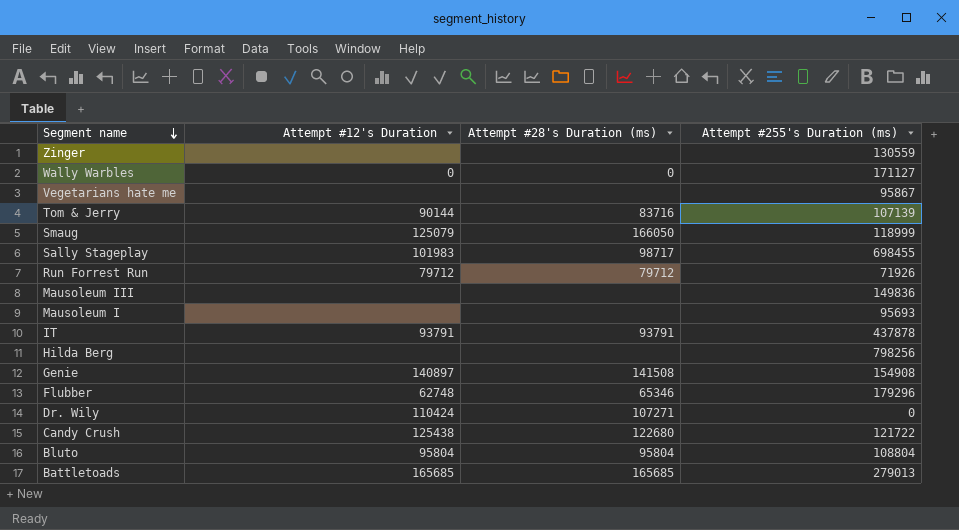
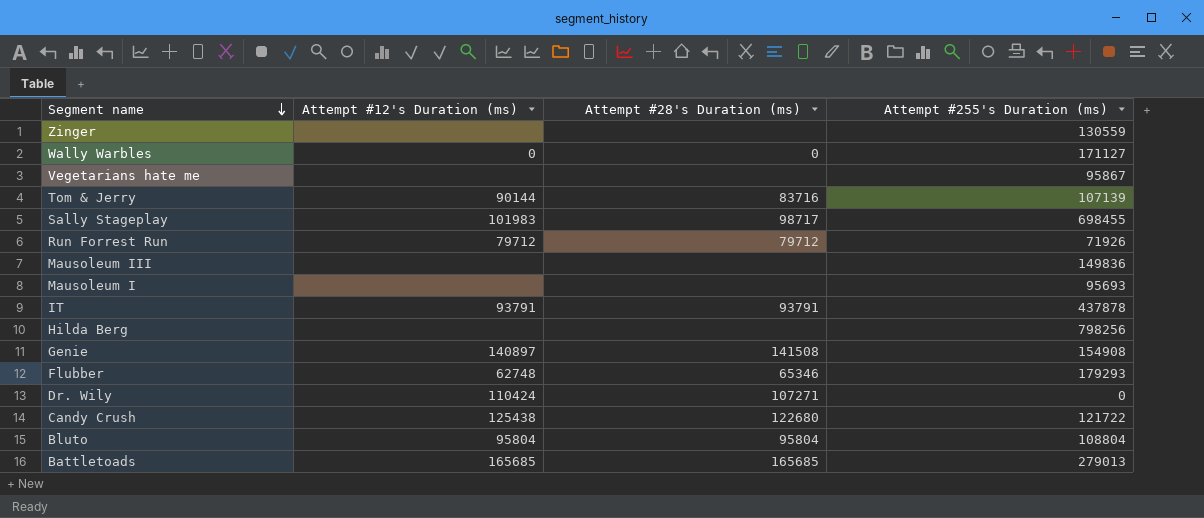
column name: Attempt #12's Duration -> Attempt #12's Duration (ms)
row Smaug: 125079 | 166050 | 118999 -> none
Flubber | Attempt #255's Duration (ms): 179296 -> 179293

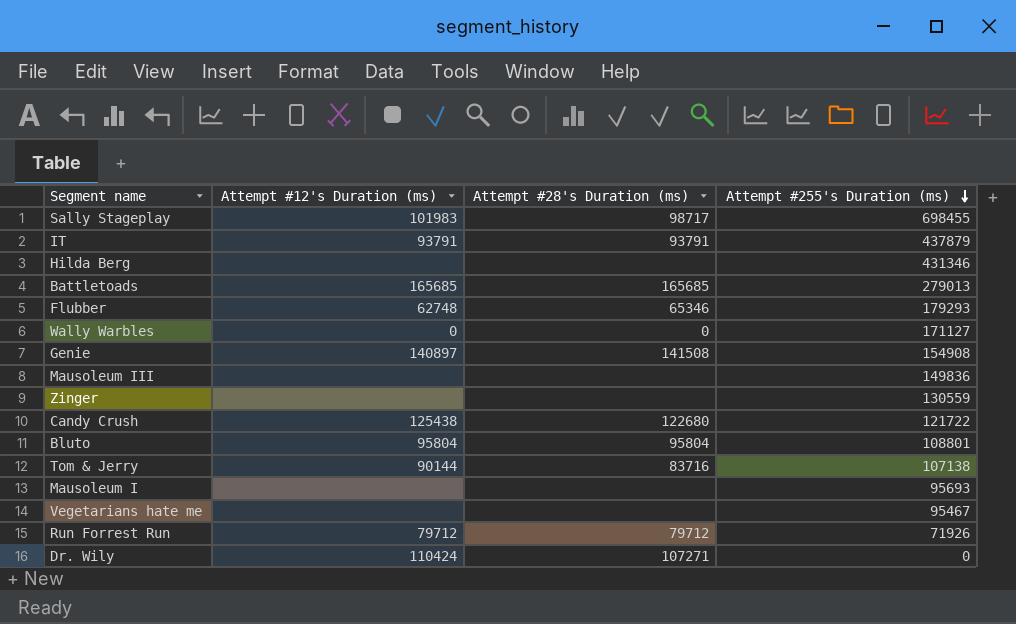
row order: Segment name descending -> Attempt #255's Duration (ms) descending
IT | Attempt #255's Duration (ms): 437878 -> 437879
Hilda Berg | Attempt #255's Duration (ms): 798256 -> 431346
Bluto | Attempt #255's Duration (ms): 108804 -> 108801
Tom & Jerry | Attempt #255's Duration (ms): 107139 -> 107138
Vegetarians hate me | Attempt #255's Duration (ms): 95867 -> 95467

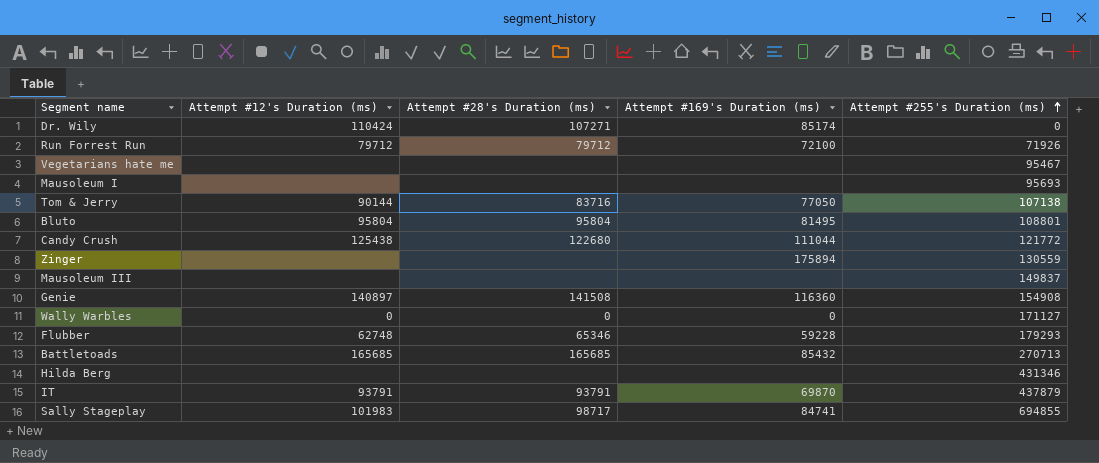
row order: Attempt #255's Duration (ms) descending -> Attempt #255's Duration (ms) ascending
column Attempt #169's Duration (ms) | position: none -> 4
Candy Crush | Attempt #255's Duration (ms): 121722 -> 121772
Mausoleum III | Attempt #255's Duration (ms): 149836 -> 149837
Battletoads | Attempt #255's Duration (ms): 279013 -> 270713
Sally Stageplay | Attempt #255's Duration (ms): 698455 -> 694855

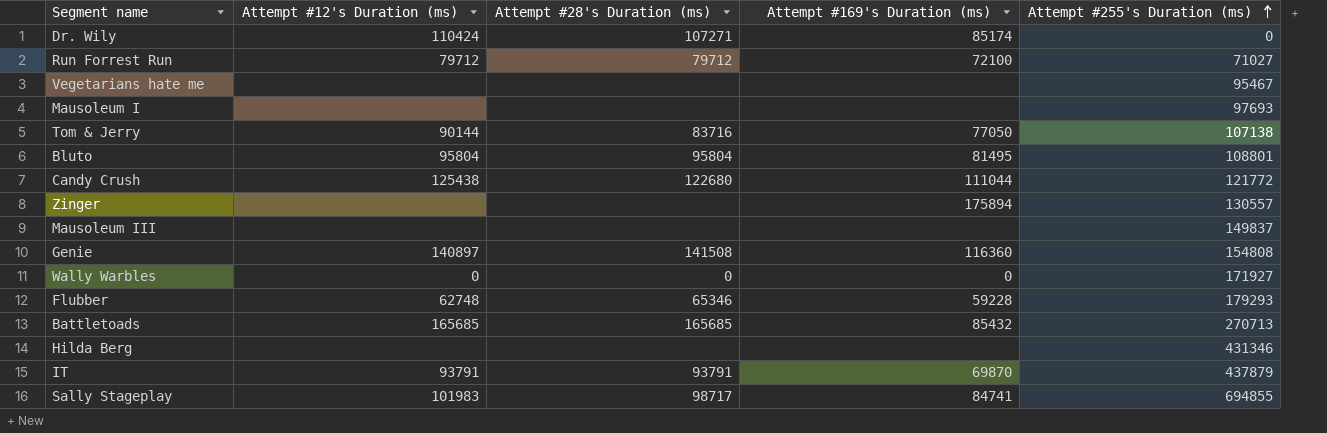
Run Forrest Run | Attempt #255's Duration (ms): 71926 -> 71027
Mausoleum I | Attempt #255's Duration (ms): 95693 -> 97693
Zinger | Attempt #255's Duration (ms): 130559 -> 130557
Genie | Attempt #255's Duration (ms): 154908 -> 154808
Wally Warbles | Attempt #255's Duration (ms): 171127 -> 171927

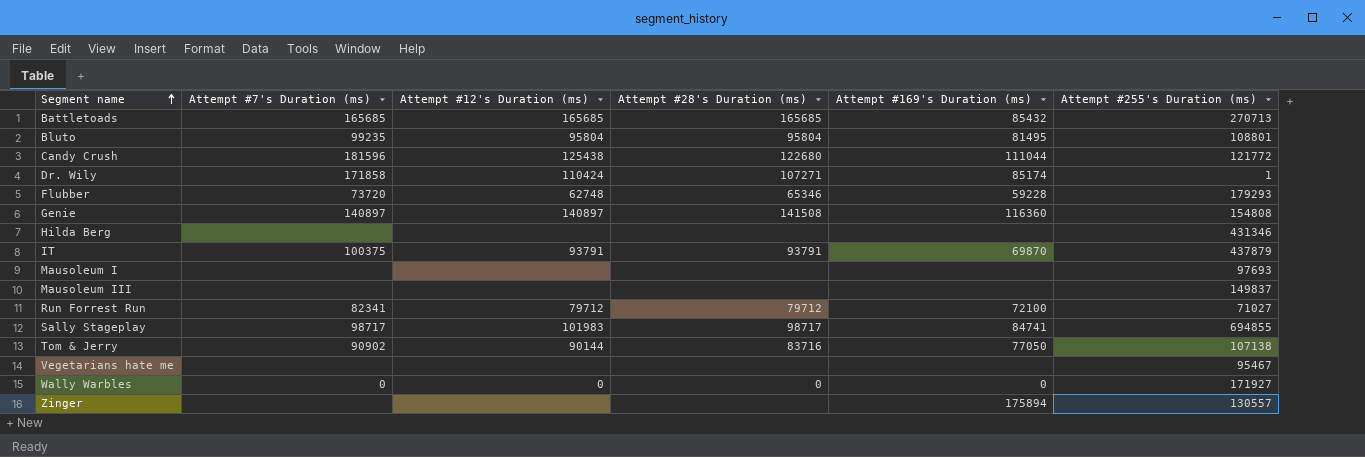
row order: Attempt #255's Duration (ms) ascending -> Segment name ascending
column Attempt #7's Duration (ms) | position: none -> 2
Dr. Wily | Attempt #255's Duration (ms): 0 -> 1

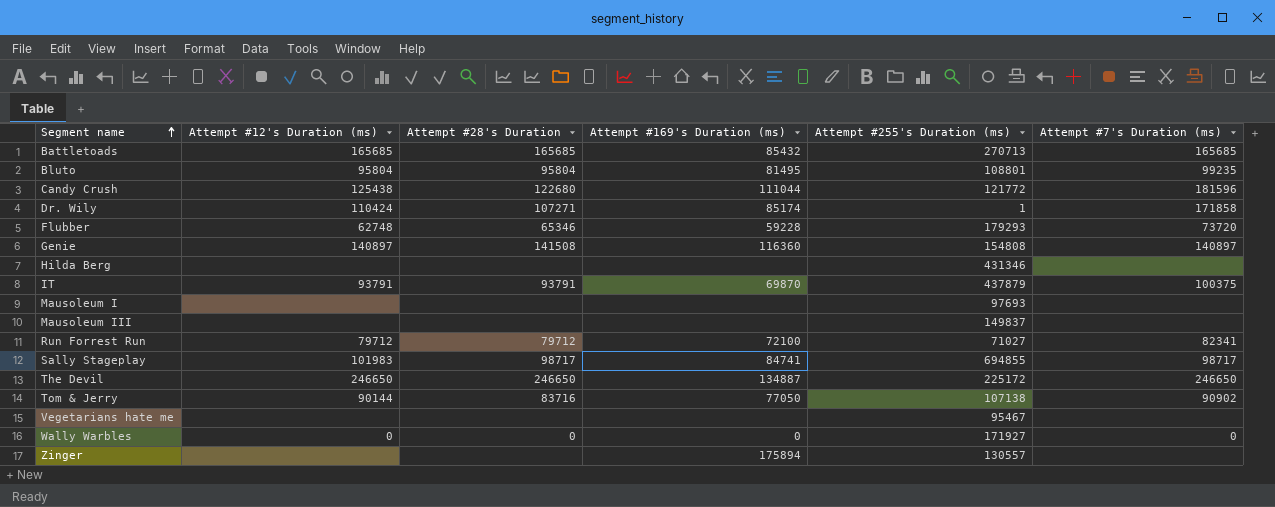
column name: Attempt #28's Duration (ms) -> Attempt #28's Duration
column Attempt #7's Duration (ms) | position: 2 -> 6
row The Devil: none -> 246650 | 246650 | 134887 | 225172 | 246650

